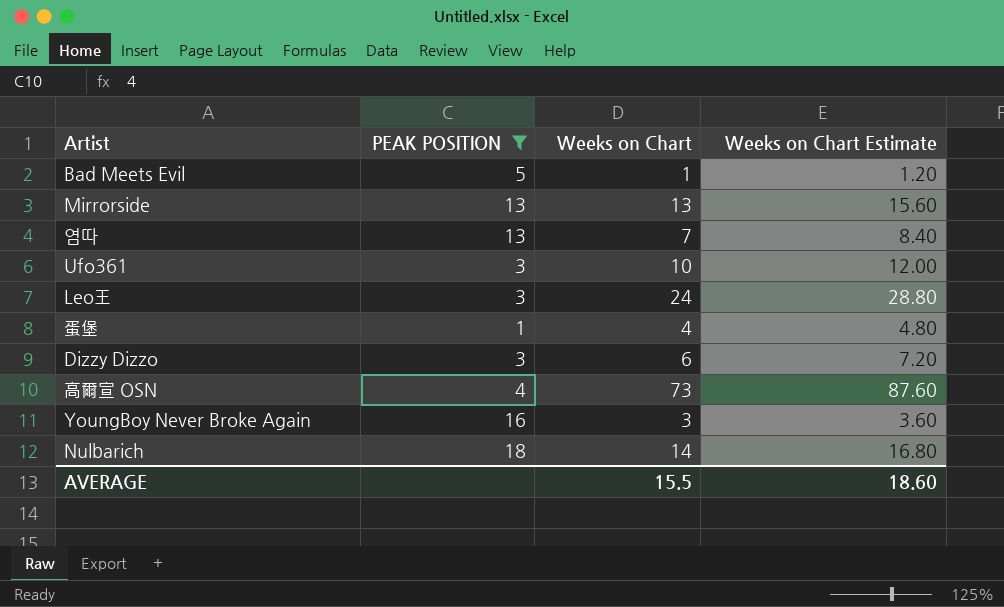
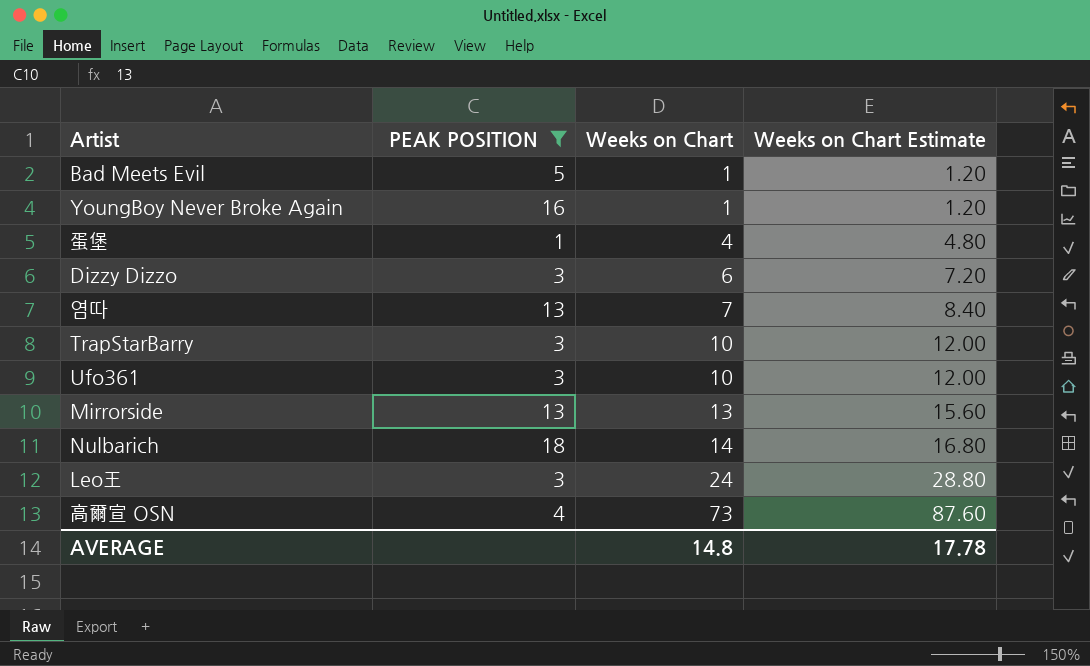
row order: none -> Weeks on Chart ascending
YoungBoy Never Broke Again | Weeks on Chart: 3 -> 1
YoungBoy Never Broke Again | Weeks on Chart Estimate: 3.60 -> 1.20
row TrapStarBarry: none -> 3 | 10 | 12.00
AVERAGE | Weeks on Chart: 15.5 -> 14.8
AVERAGE | Weeks on Chart Estimate: 18.60 -> 17.78

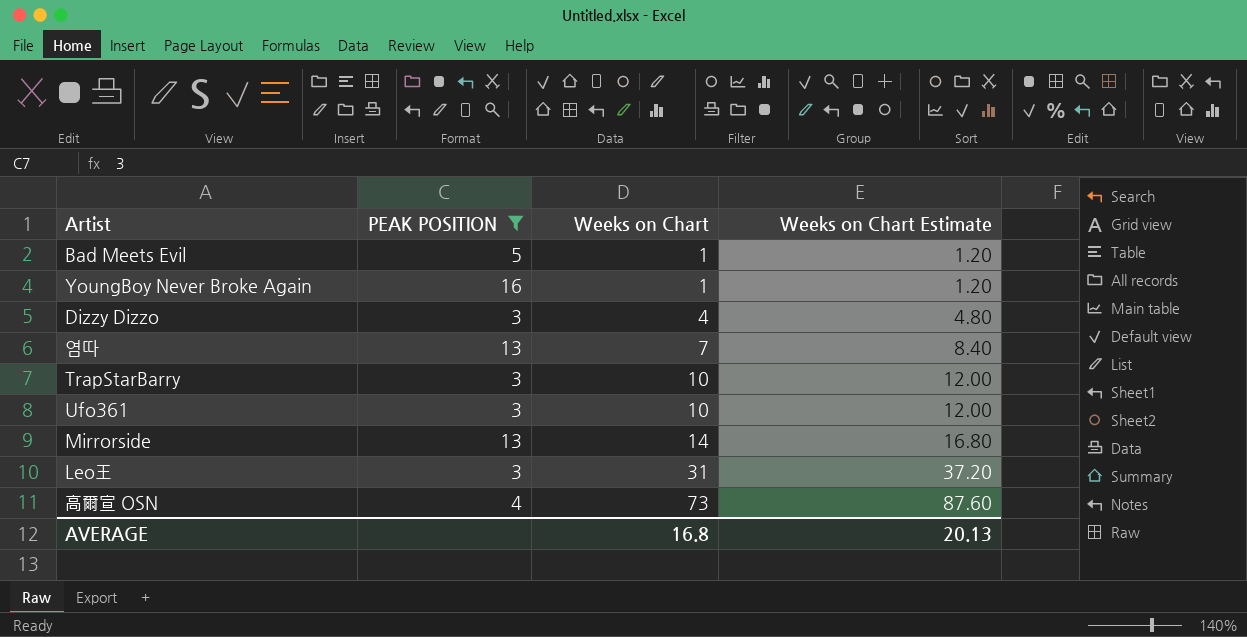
row 蛋堡: 1 | 4 | 4.80 -> none
row Nulbarich: 18 | 14 | 16.80 -> none
Dizzy Dizzo | Weeks on Chart: 6 -> 4
Dizzy Dizzo | Weeks on Chart Estimate: 7.20 -> 4.80
Mirrorside | Weeks on Chart: 13 -> 14
Mirrorside | Weeks on Chart Estimate: 15.60 -> 16.80
Leo王 | Weeks on Chart: 24 -> 31
Leo王 | Weeks on Chart Estimate: 28.80 -> 37.20
AVERAGE | Weeks on Chart: 14.8 -> 16.8
AVERAGE | Weeks on Chart Estimate: 17.78 -> 20.13

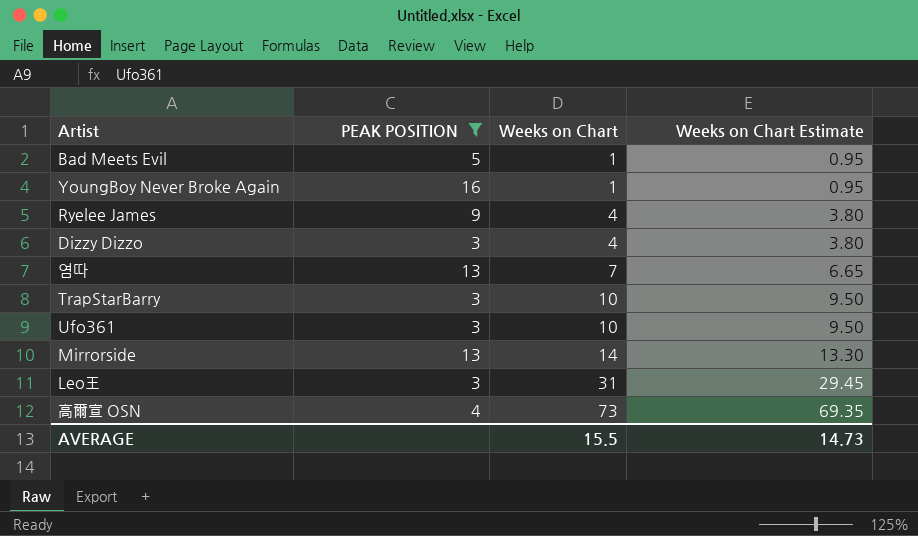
column Weeks on Chart Estimate | formula: [Weeks on Chart] * 1.2 -> [Weeks on Chart] * 0.95
row Ryelee James: none -> 9 | 4 | 3.80
AVERAGE | Weeks on Chart: 16.8 -> 15.5
AVERAGE | Weeks on Chart Estimate: 20.13 -> 14.73

